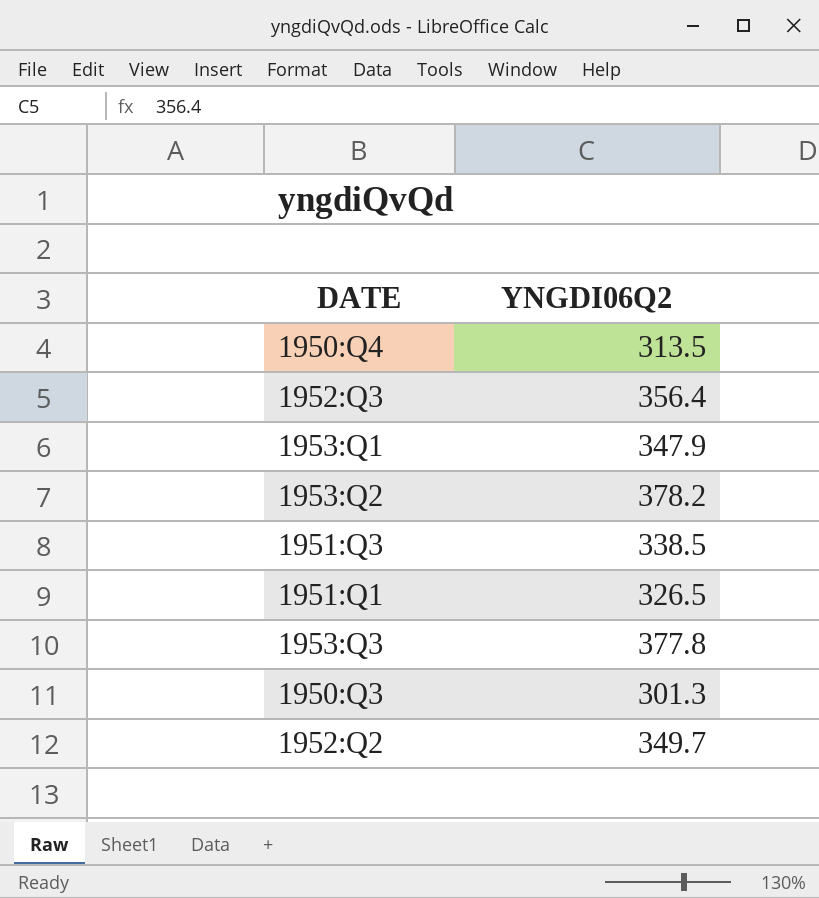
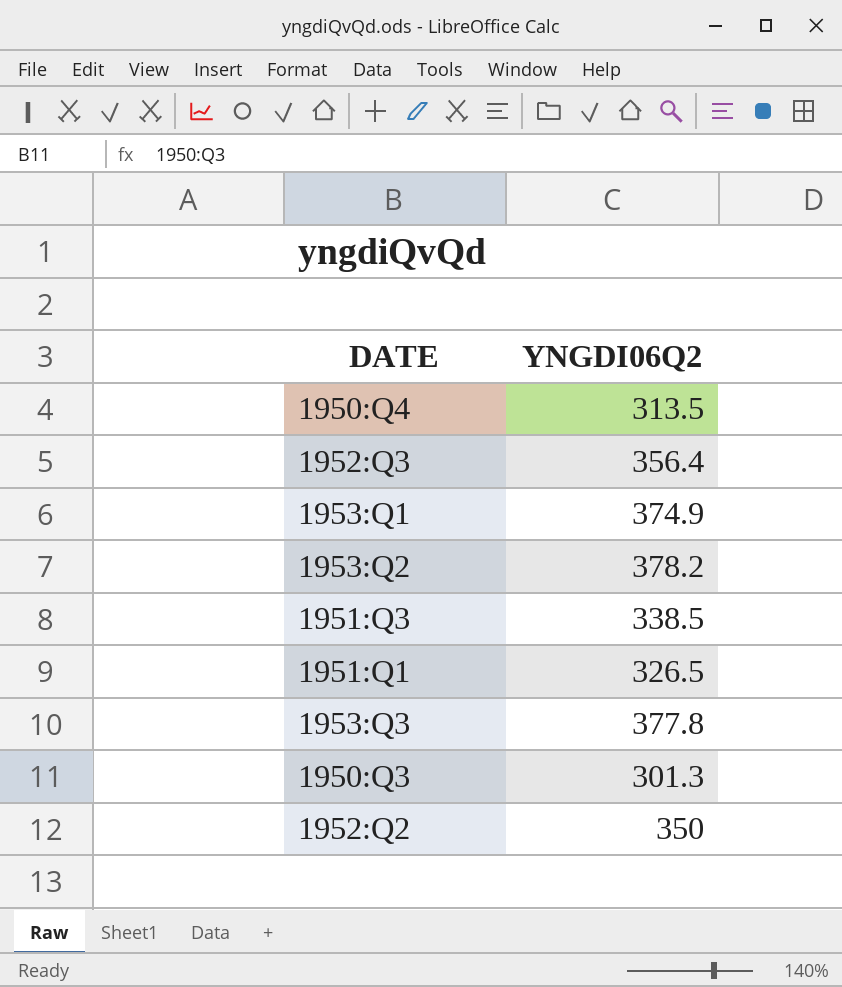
1953:Q1 | YNGDI06Q2: 347.9 -> 374.9
1952:Q2 | YNGDI06Q2: 349.7 -> 350

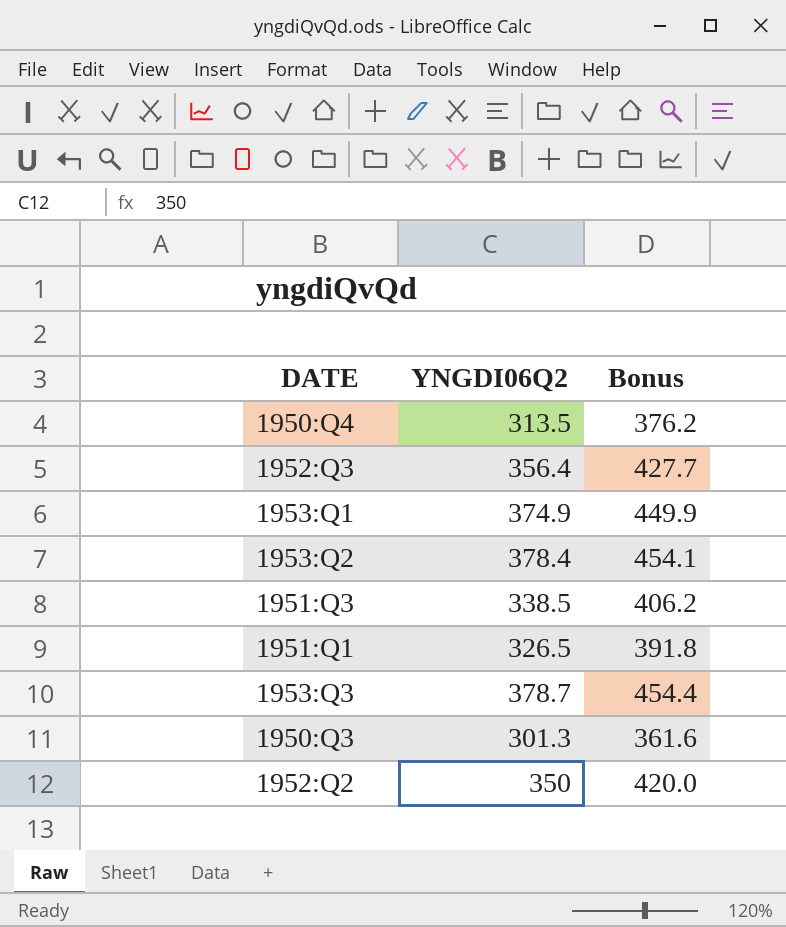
column Bonus | formula: none -> [YNGDI06Q2] * 1.2
1953:Q2 | YNGDI06Q2: 378.2 -> 378.4
1953:Q3 | YNGDI06Q2: 377.8 -> 378.7

